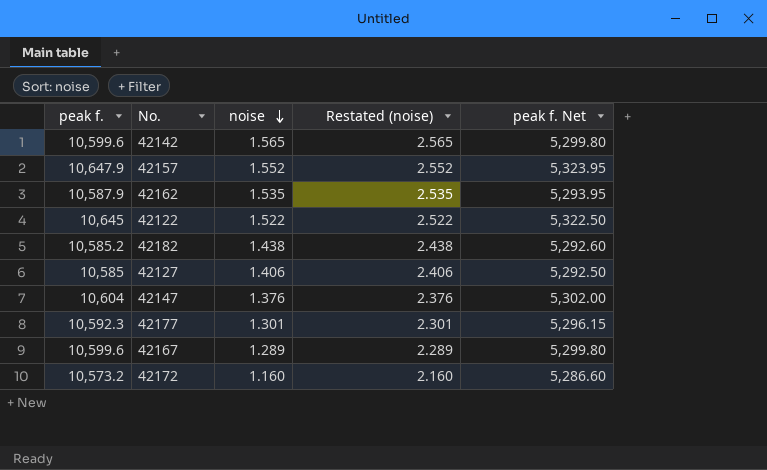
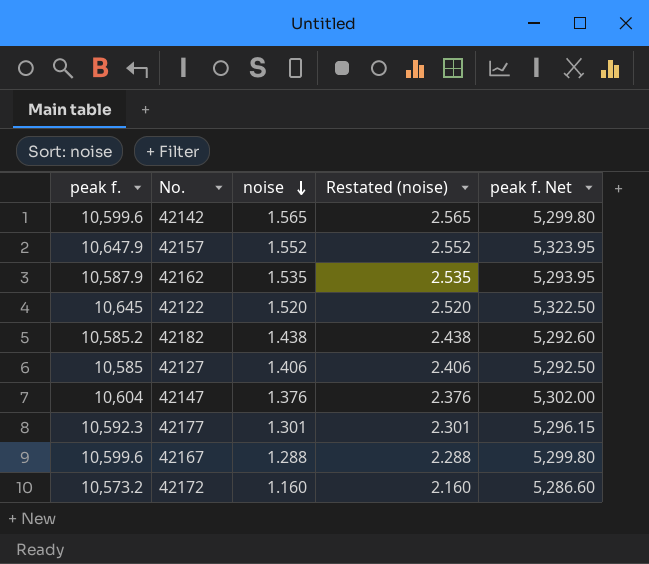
42122 | noise: 1.522 -> 1.520
42122 | Restated (noise): 2.522 -> 2.520
42167 | noise: 1.289 -> 1.288
42167 | Restated (noise): 2.289 -> 2.288

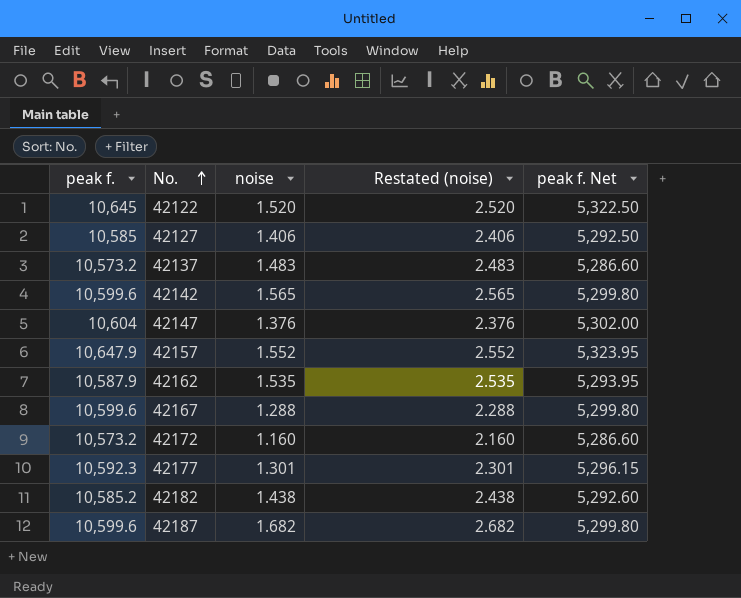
row order: noise descending -> No. ascending
row 42137: none -> 10,573.2 | 1.483 | 2.483 | 5,286.60
row 42187: none -> 10,599.6 | 1.682 | 2.682 | 5,299.80

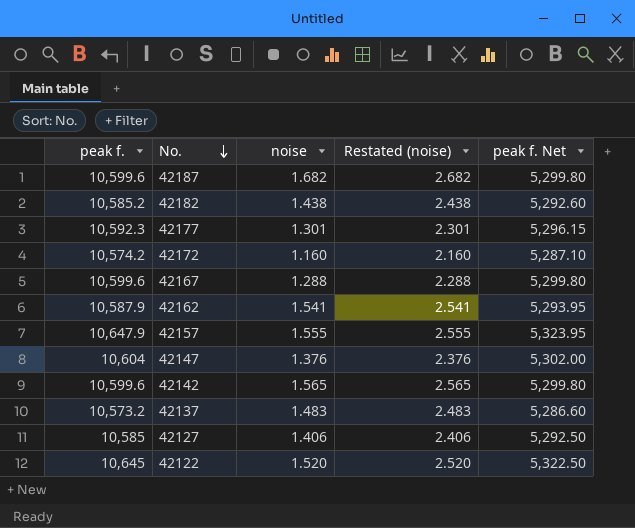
row order: No. ascending -> No. descending
42172 | peak f.: 10,573.2 -> 10,574.2
42172 | peak f. Net: 5,286.60 -> 5,287.10
42162 | noise: 1.535 -> 1.541
42162 | Restated (noise): 2.535 -> 2.541
42157 | noise: 1.552 -> 1.555
42157 | Restated (noise): 2.552 -> 2.555

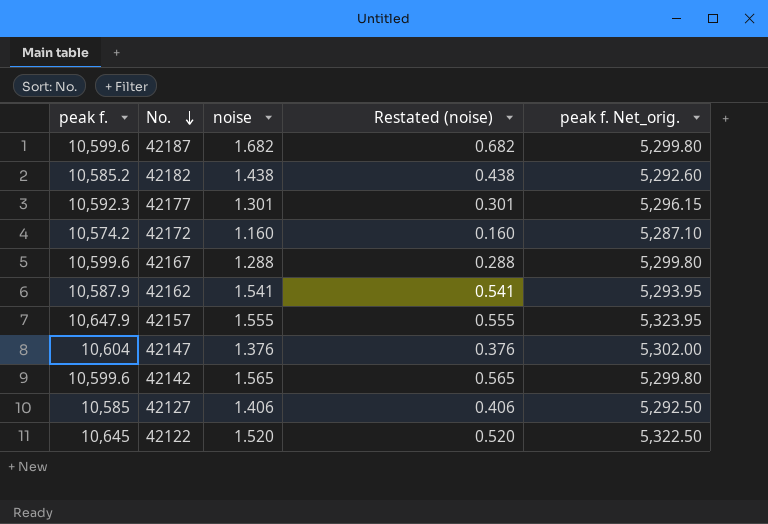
column Restated (noise) | formula: [noise] + 1 -> [noise] - 1
column name: peak f. Net -> peak f. Net_orig.
row 42137: 10,573.2 | 1.483 | 2.483 | 5,286.60 -> none

